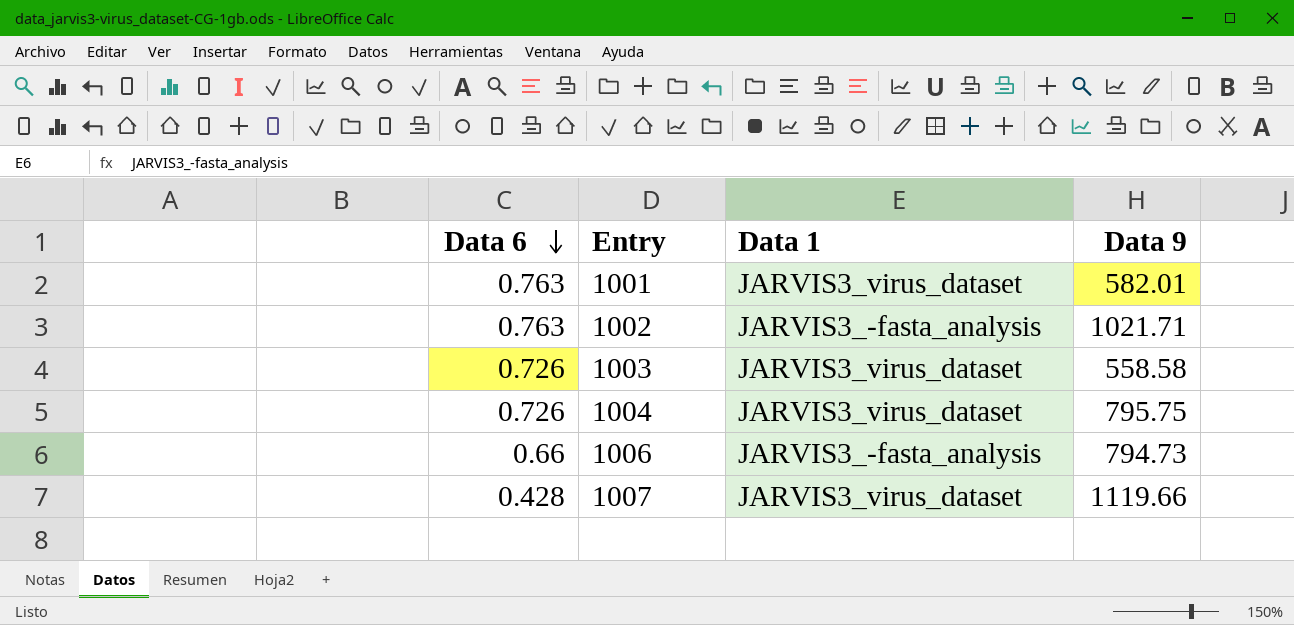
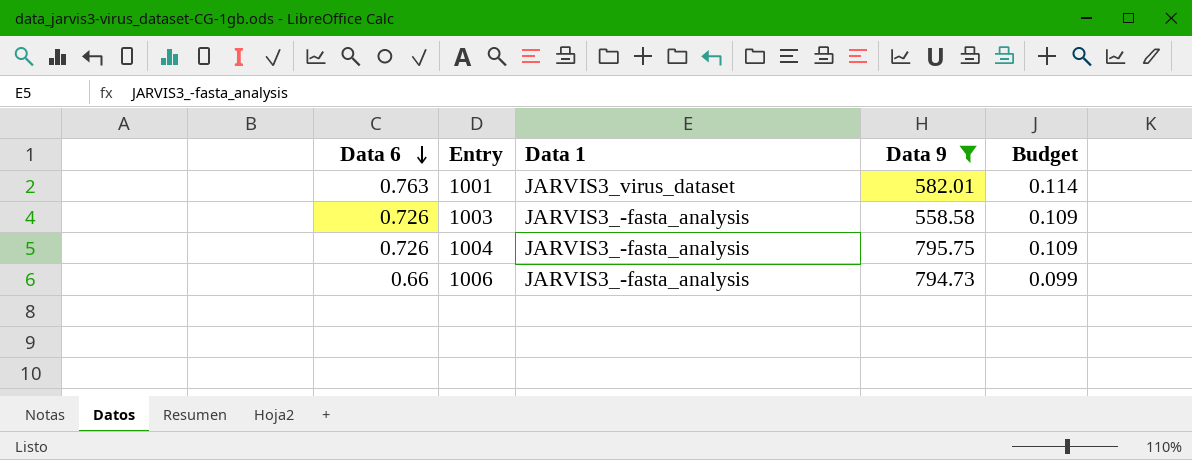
filter: none -> Data 9 <= 795.75
column Budget | formula: none -> [Data 6] * 0.15
1003 | Data 1: JARVIS3_virus_dataset -> JARVIS3_-fasta_analysis
1004 | Data 1: JARVIS3_virus_dataset -> JARVIS3_-fasta_analysis

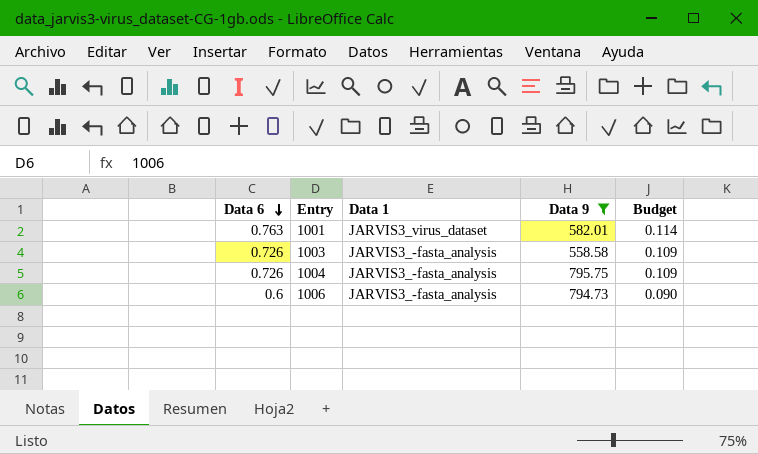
1006 | Data 6: 0.66 -> 0.6
1006 | Budget: 0.099 -> 0.090

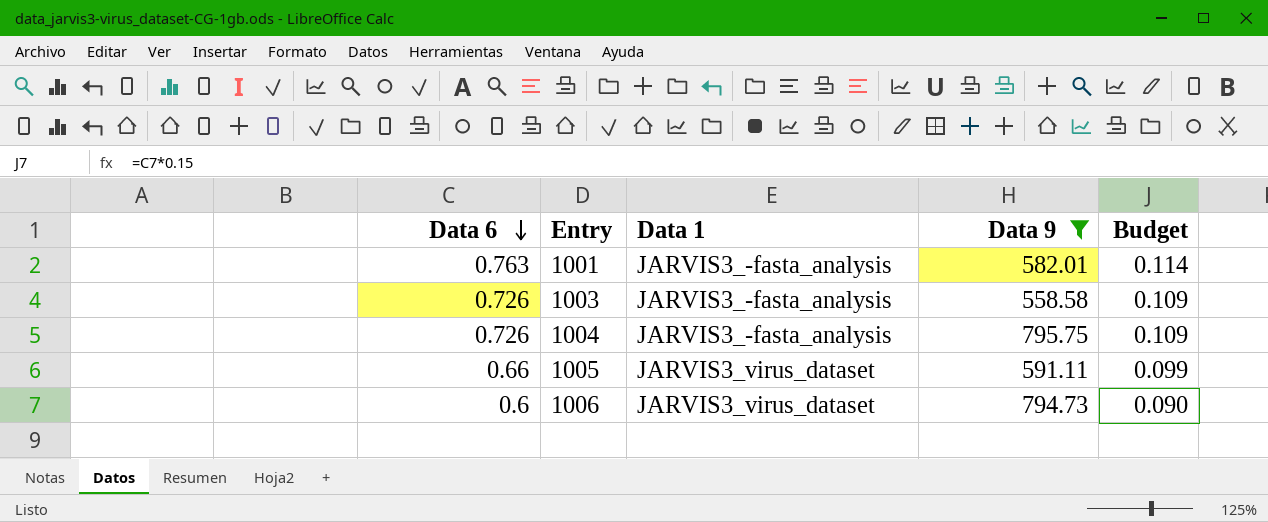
1001 | Data 1: JARVIS3_virus_dataset -> JARVIS3_-fasta_analysis
row 1005: none -> 0.66 | JARVIS3_virus_dataset | 591.11 | 0.099
1006 | Data 1: JARVIS3_-fasta_analysis -> JARVIS3_virus_dataset

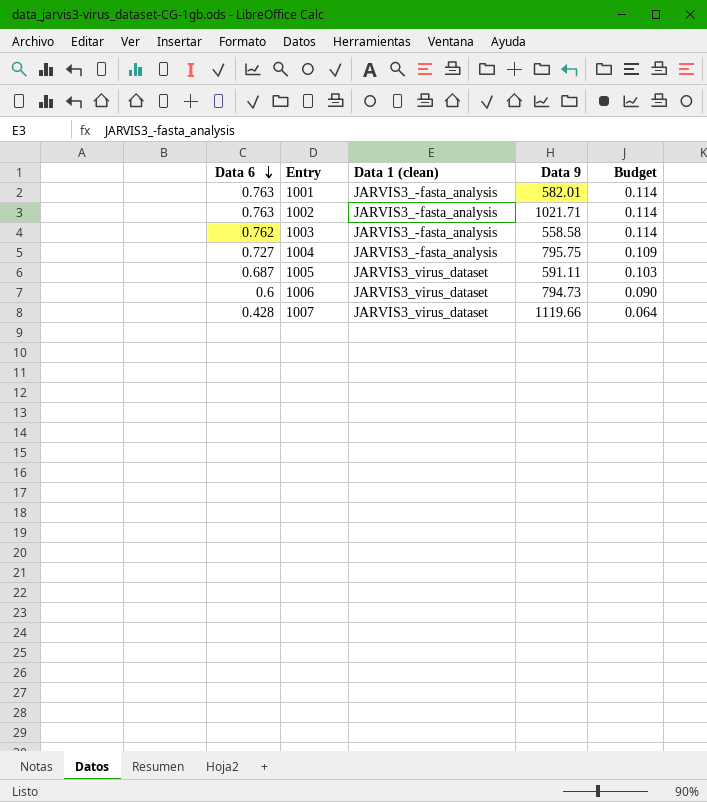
filter: Data 9 <= 795.75 -> none
column name: Data 1 -> Data 1 (clean)
1003 | Data 6: 0.726 -> 0.762
1003 | Budget: 0.109 -> 0.114
1004 | Data 6: 0.726 -> 0.727
1005 | Data 6: 0.66 -> 0.687
1005 | Budget: 0.099 -> 0.103

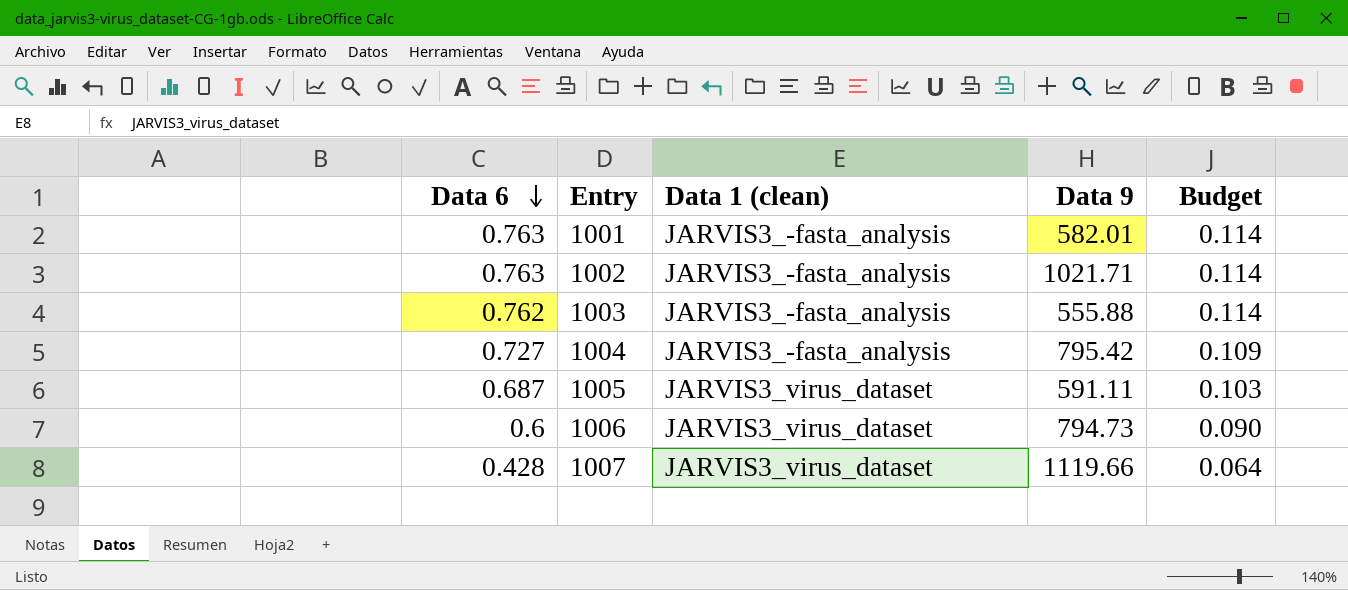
1003 | Data 9: 558.58 -> 555.88
1004 | Data 9: 795.75 -> 795.42

